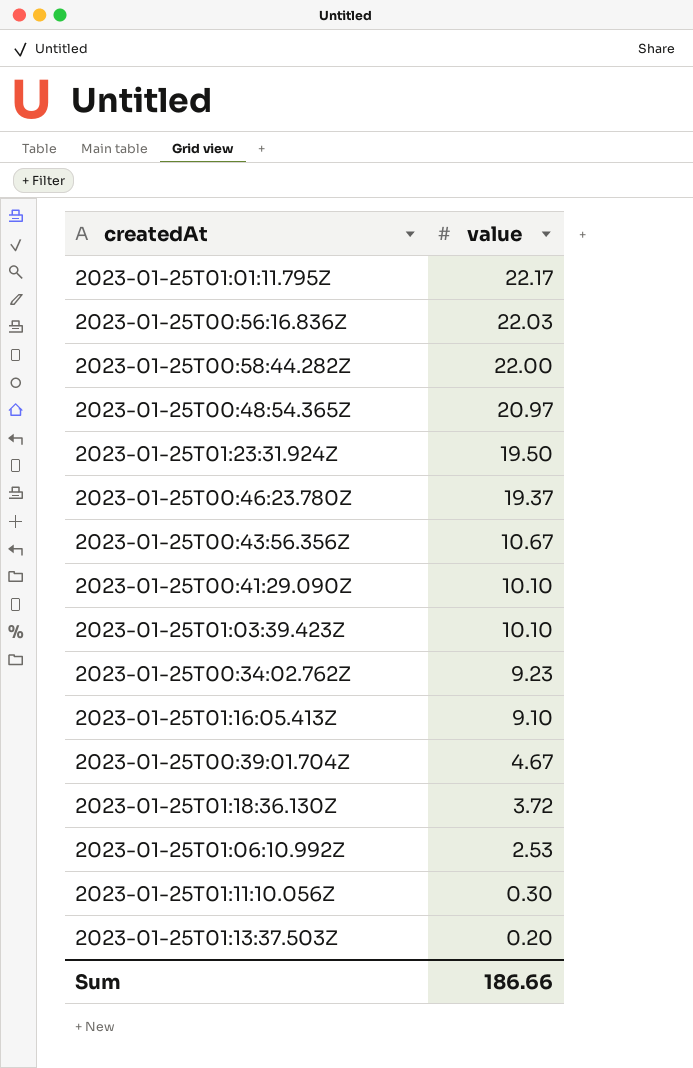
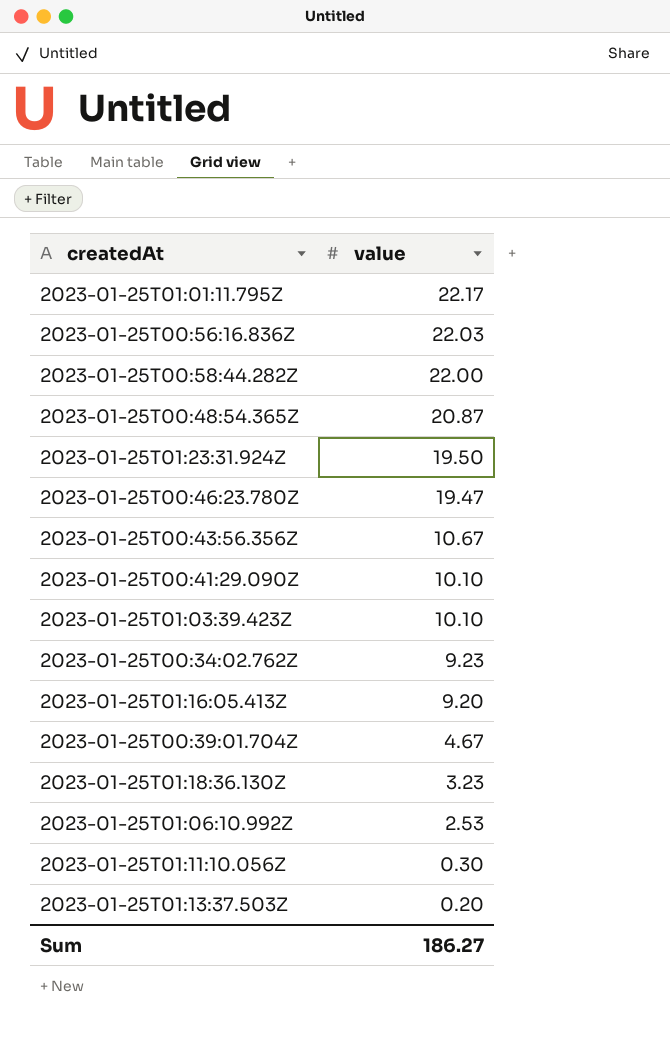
2023-01-25T00:48:54.365Z | value: 20.97 -> 20.87
2023-01-25T00:46:23.780Z | value: 19.37 -> 19.47
2023-01-25T01:16:05.413Z | value: 9.10 -> 9.20
2023-01-25T01:18:36.130Z | value: 3.72 -> 3.23
Sum | value: 186.66 -> 186.27

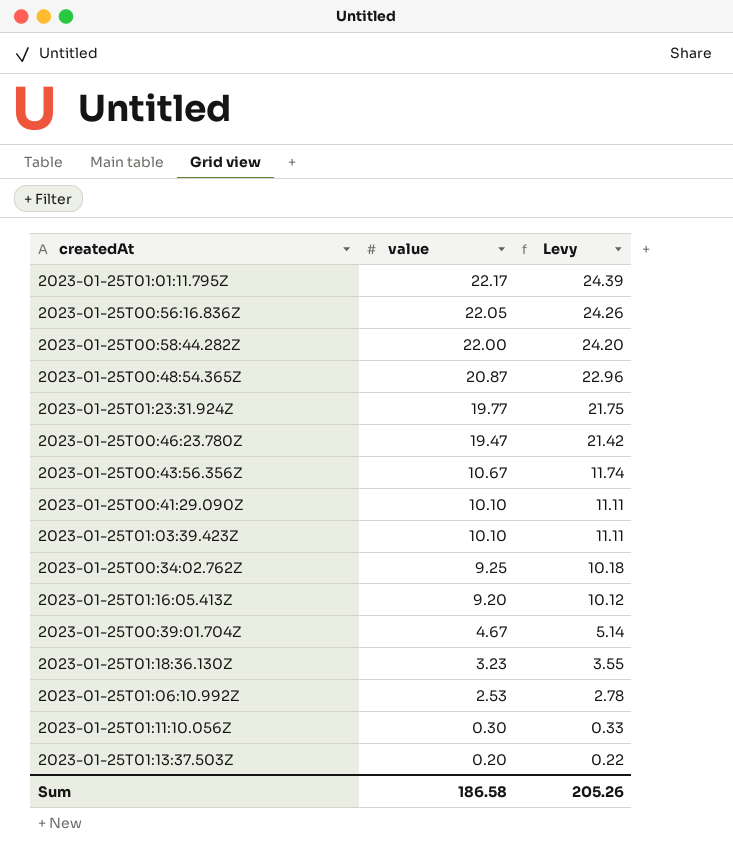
column Levy | formula: none -> [value] * 1.1
2023-01-25T00:56:16.836Z | value: 22.03 -> 22.05
2023-01-25T01:23:31.924Z | value: 19.50 -> 19.77
2023-01-25T00:34:02.762Z | value: 9.23 -> 9.25
Sum | value: 186.27 -> 186.58

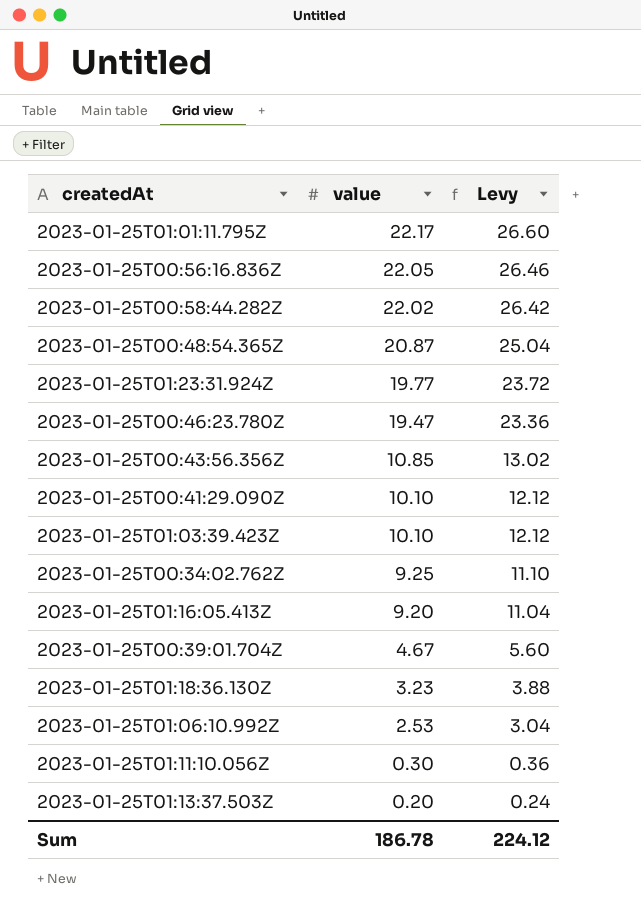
column Levy | formula: [value] * 1.1 -> [value] * 1.2
2023-01-25T00:58:44.282Z | value: 22.00 -> 22.02
2023-01-25T00:43:56.356Z | value: 10.67 -> 10.85
Sum | value: 186.58 -> 186.78
Sum | Levy: 205.26 -> 224.12

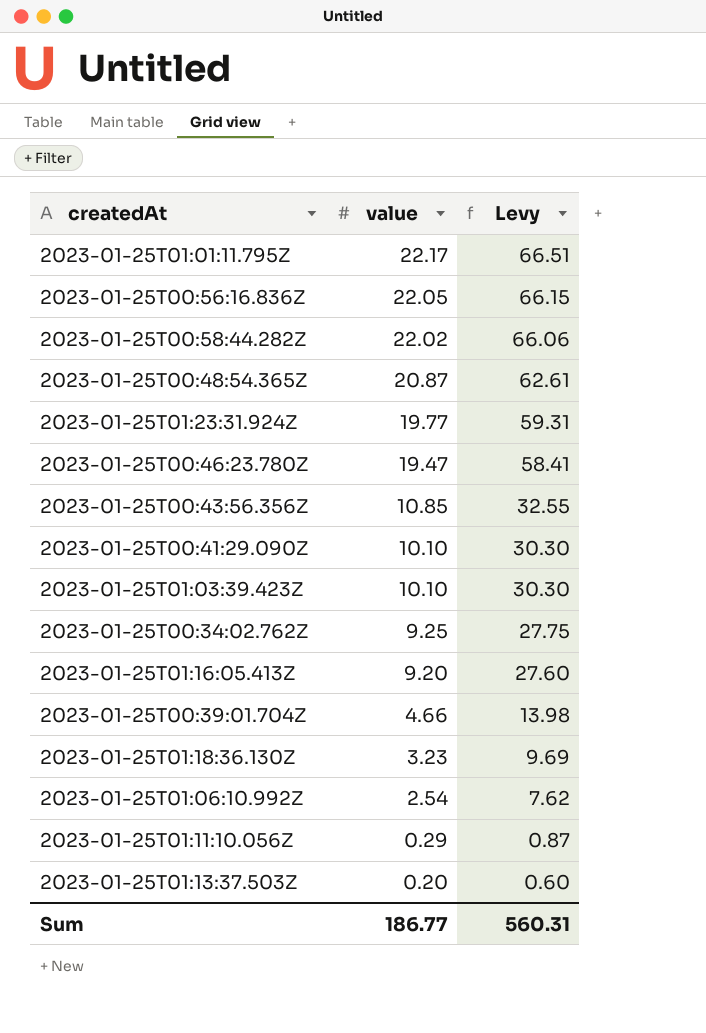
column Levy | formula: [value] * 1.2 -> [value] * 3
2023-01-25T00:39:01.704Z | value: 4.67 -> 4.66
2023-01-25T01:06:10.992Z | value: 2.53 -> 2.54
2023-01-25T01:11:10.056Z | value: 0.30 -> 0.29
Sum | value: 186.78 -> 186.77
Sum | Levy: 224.12 -> 560.31

